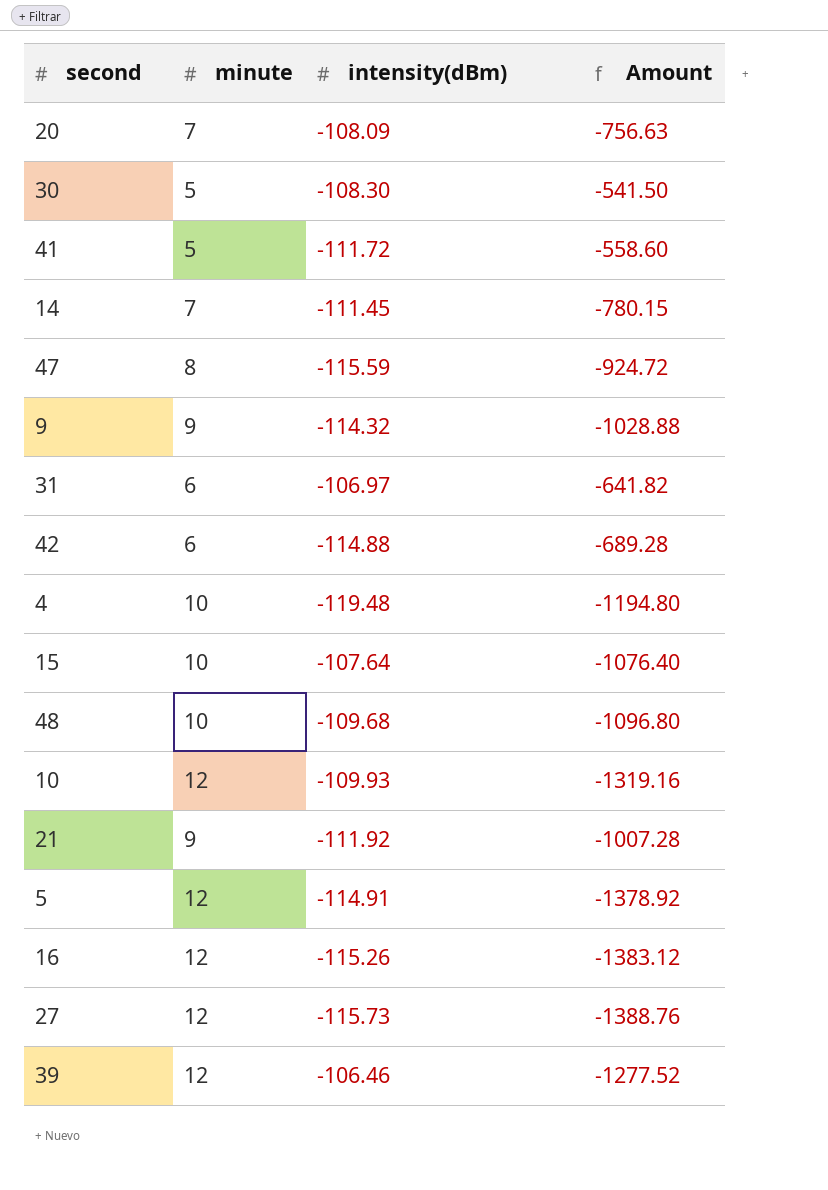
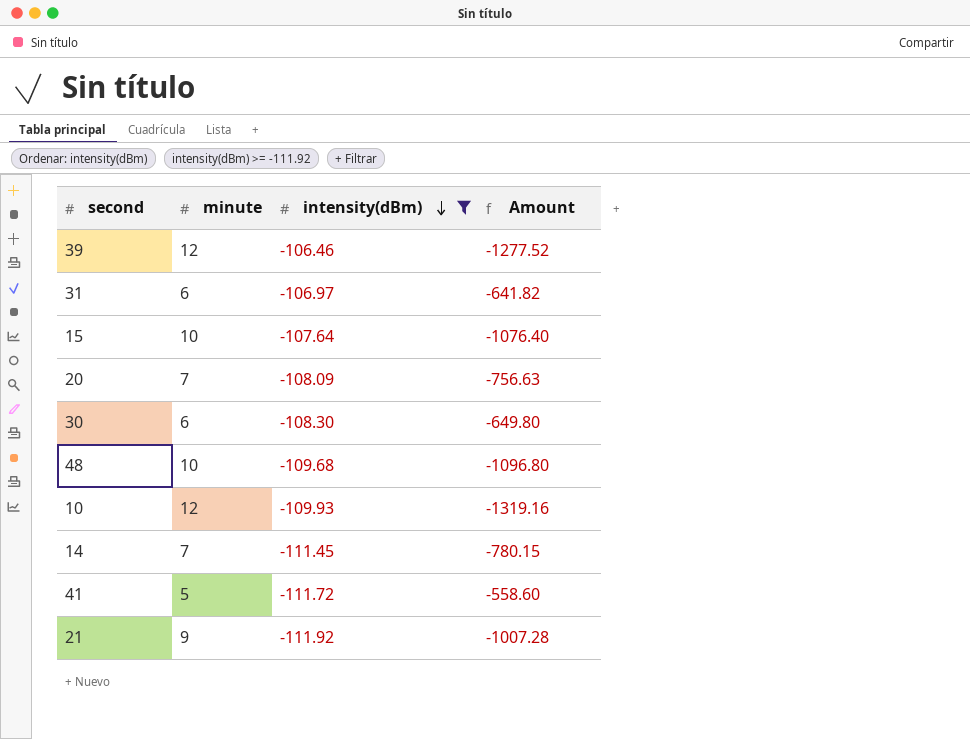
filter: none -> intensity(dBm) >= -111.92
row order: none -> intensity(dBm) descending
30 | minute: 5 -> 6
30 | Amount: -541.50 -> -649.80

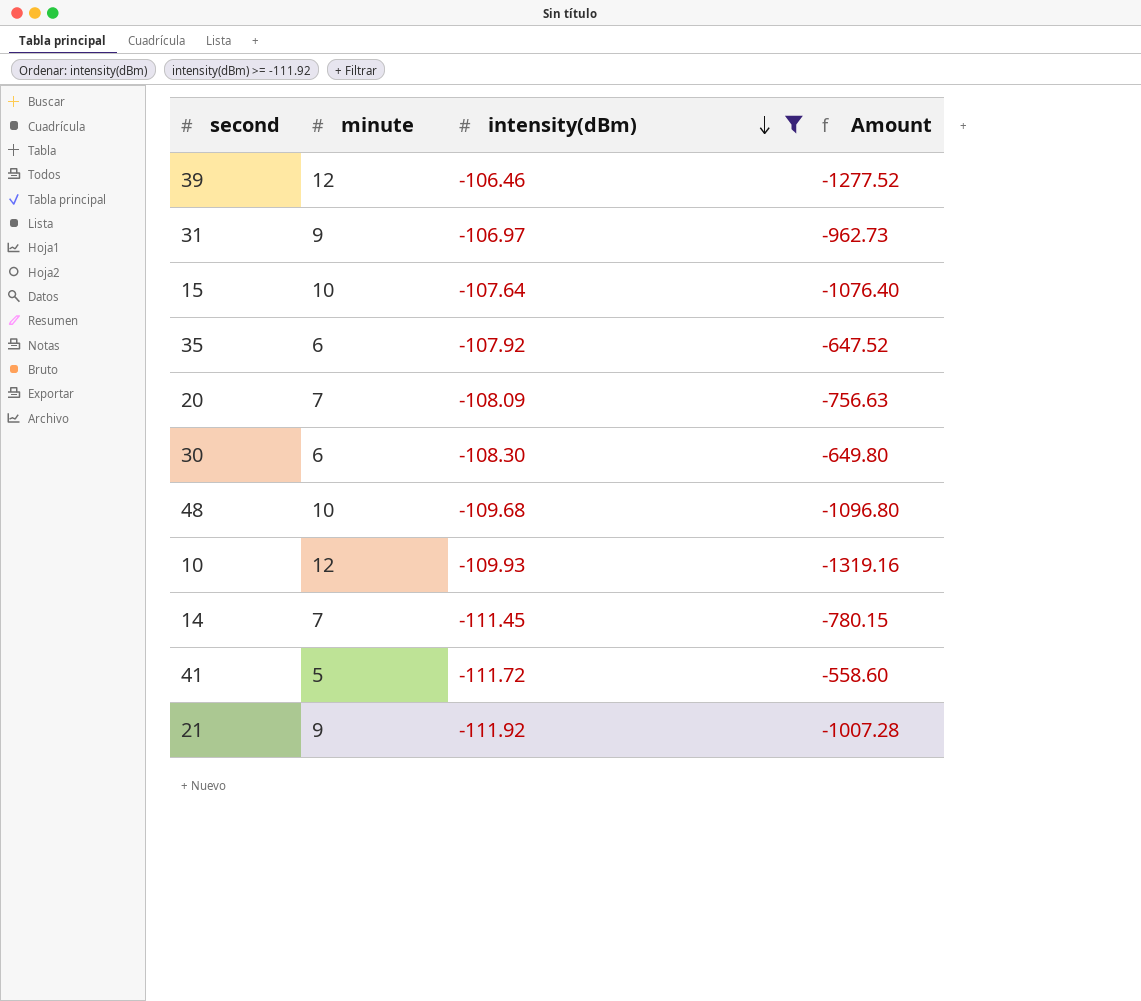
31 | minute: 6 -> 9
31 | Amount: -641.82 -> -962.73
row 35: none -> 6 | -107.92 | -647.52

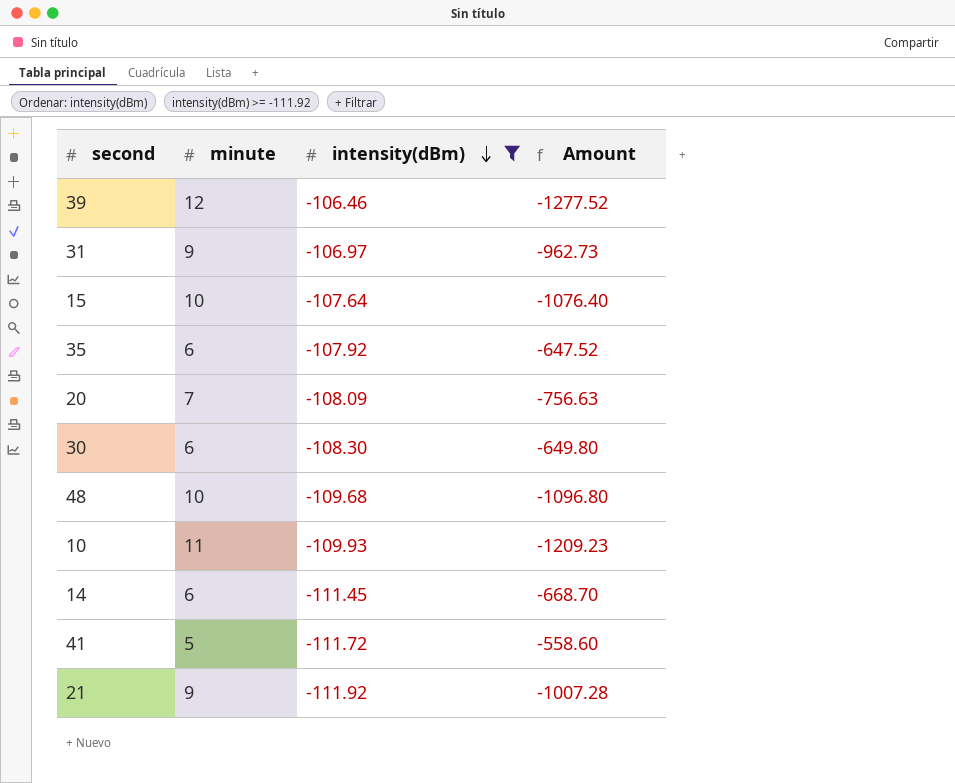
10 | minute: 12 -> 11
10 | Amount: -1319.16 -> -1209.23
14 | minute: 7 -> 6
14 | Amount: -780.15 -> -668.70

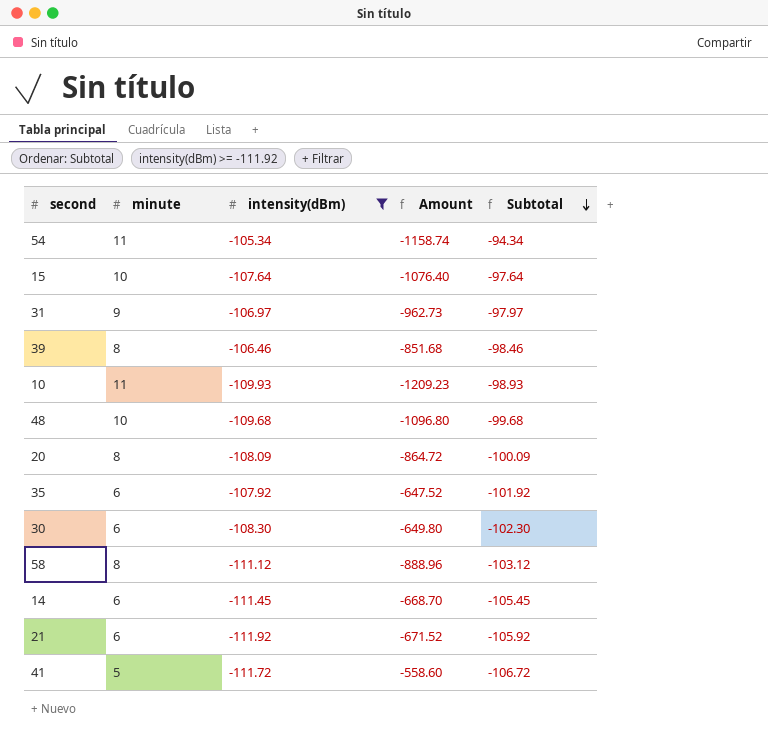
row order: intensity(dBm) descending -> Subtotal descending
column Subtotal | formula: none -> [minute] + [intensity(dBm)]
row 54: none -> 11 | -105.34 | -1158.74 | -94.34
39 | minute: 12 -> 8
39 | Amount: -1277.52 -> -851.68
20 | minute: 7 -> 8
20 | Amount: -756.63 -> -864.72
row 58: none -> 8 | -111.12 | -888.96 | -103.12
21 | minute: 9 -> 6
21 | Amount: -1007.28 -> -671.52

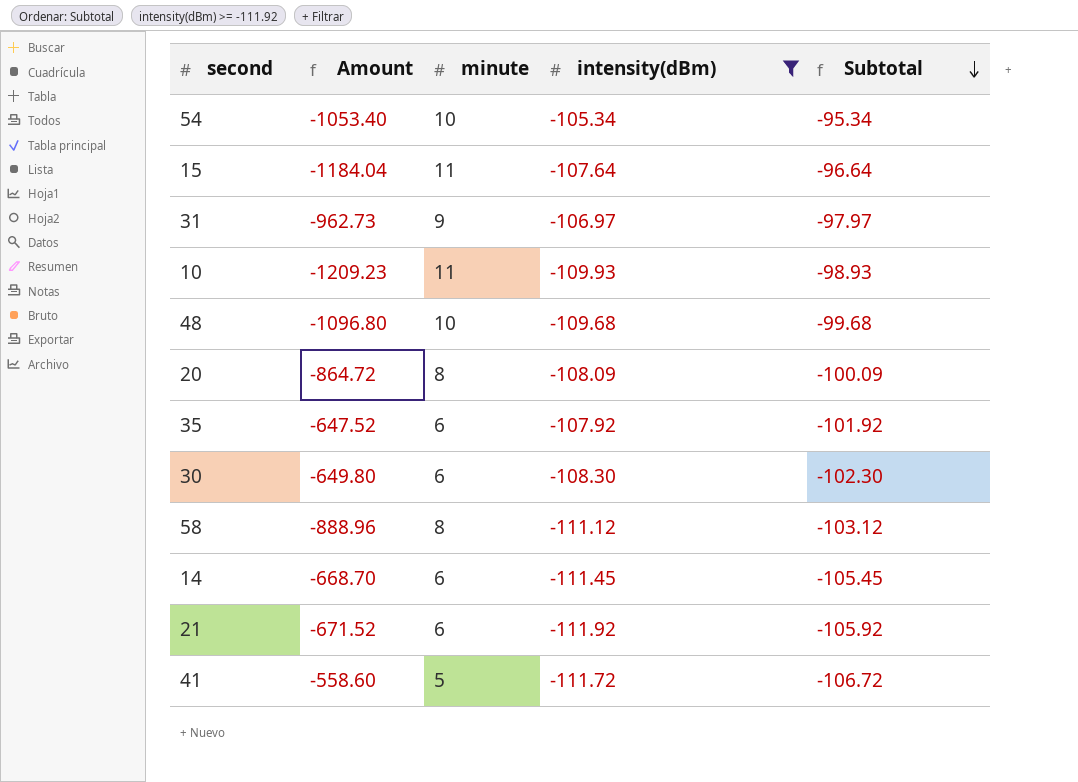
column Amount | position: 4 -> 2
row 39: 8 | -106.46 | -851.68 | -98.46 -> none
54 | Amount: -1158.74 -> -1053.40
54 | minute: 11 -> 10
54 | Subtotal: -94.34 -> -95.34
15 | Amount: -1076.40 -> -1184.04
15 | minute: 10 -> 11
15 | Subtotal: -97.64 -> -96.64

